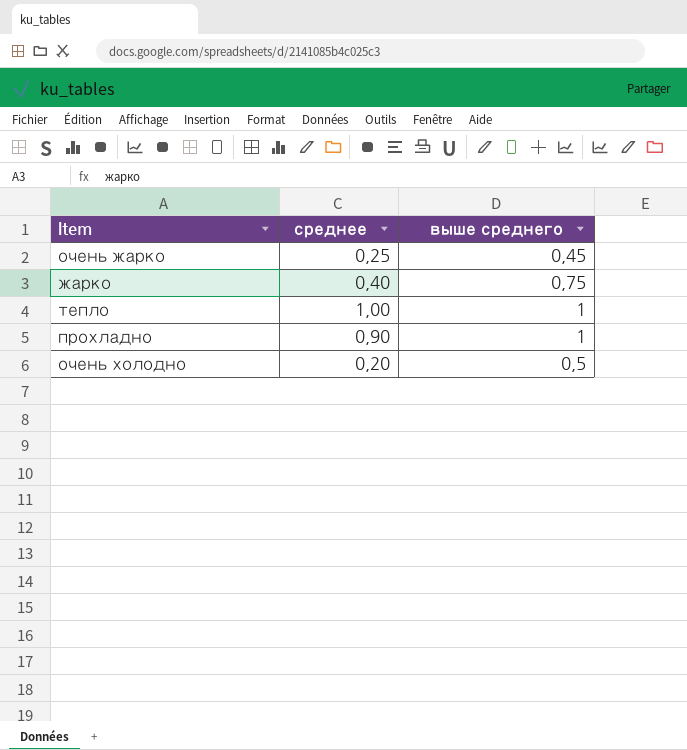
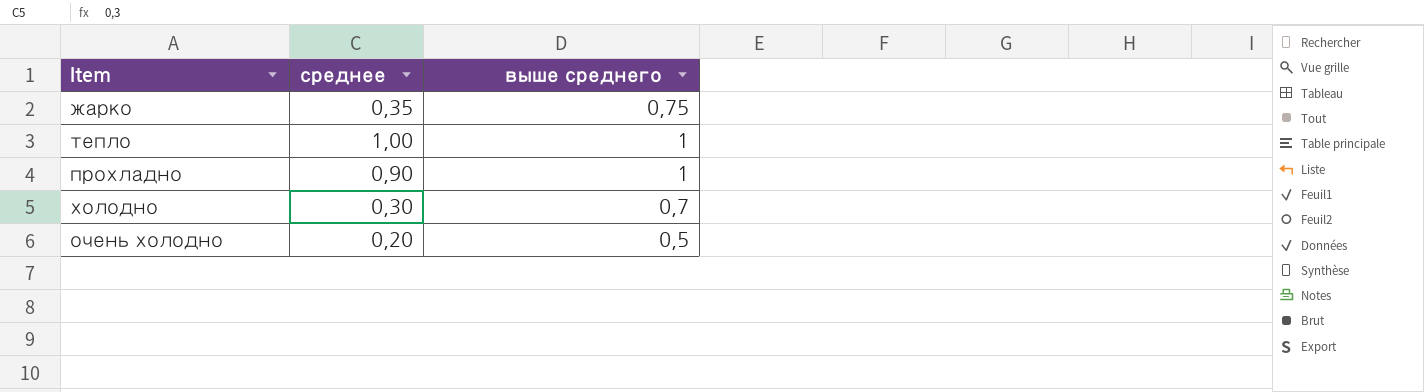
row очень жарко: 0,25 | 0,45 -> none
жарко | среднее: 0,40 -> 0,35
row холодно: none -> 0,30 | 0,7

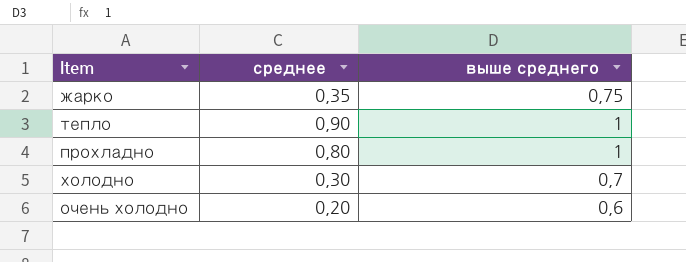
тепло | среднее: 1,00 -> 0,90
прохладно | среднее: 0,90 -> 0,80
очень холодно | выше среднего: 0,5 -> 0,6

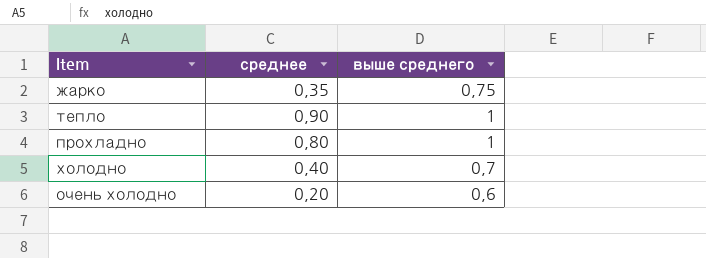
холодно | среднее: 0,30 -> 0,40

